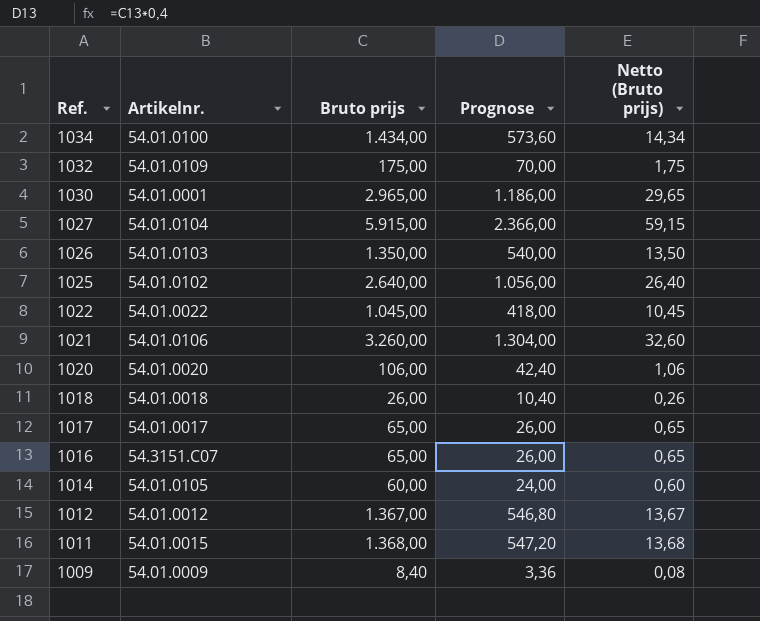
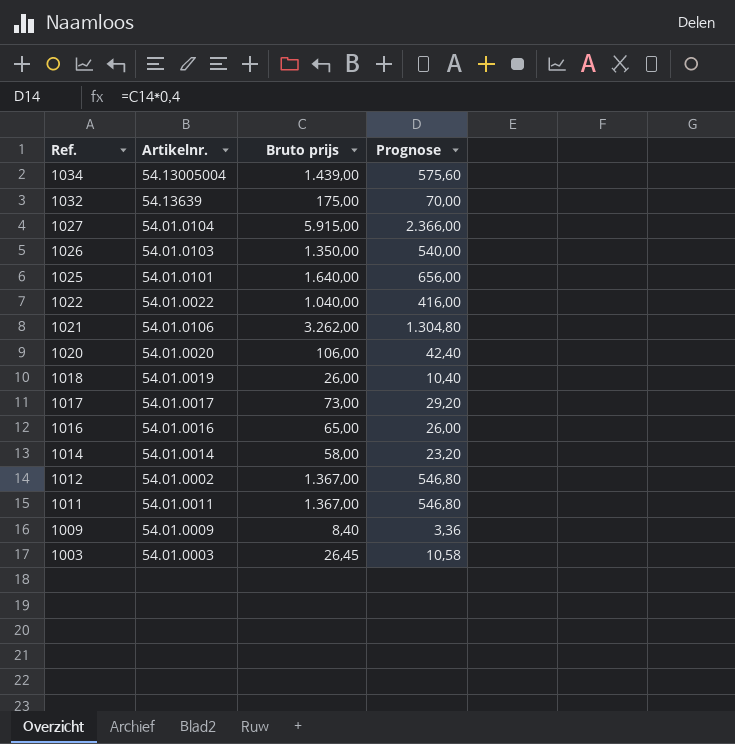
column Netto (Bruto prijs) | formula: [Bruto prijs] * 0,01 -> none
row 1030: 54.01.0001 | 2.965,00 | 1.186,00 | 29,65 -> none
1034 | Artikelnr.: 54.01.0100 -> 54.13005004
1034 | Bruto prijs: 1.434,00 -> 1.439,00
1034 | Prognose: 573,60 -> 575,60
1032 | Artikelnr.: 54.01.0109 -> 54.13639
1025 | Artikelnr.: 54.01.0102 -> 54.01.0101
1025 | Bruto prijs: 2.640,00 -> 1.640,00
1025 | Prognose: 1.056,00 -> 656,00
1022 | Bruto prijs: 1.045,00 -> 1.040,00
1022 | Prognose: 418,00 -> 416,00
1021 | Bruto prijs: 3.260,00 -> 3.262,00
1021 | Prognose: 1.304,00 -> 1.304,80
1018 | Artikelnr.: 54.01.0018 -> 54.01.0019
1017 | Bruto prijs: 65,00 -> 73,00
1017 | Prognose: 26,00 -> 29,20
1016 | Artikelnr.: 54.3151.C07 -> 54.01.0016
1014 | Artikelnr.: 54.01.0105 -> 54.01.0014
1014 | Bruto prijs: 60,00 -> 58,00
1014 | Prognose: 24,00 -> 23,20
1012 | Artikelnr.: 54.01.0012 -> 54.01.0002
1011 | Artikelnr.: 54.01.0015 -> 54.01.0011
1011 | Bruto prijs: 1.368,00 -> 1.367,00
1011 | Prognose: 547,20 -> 546,80
row 1003: none -> 54.01.0003 | 26,45 | 10,58

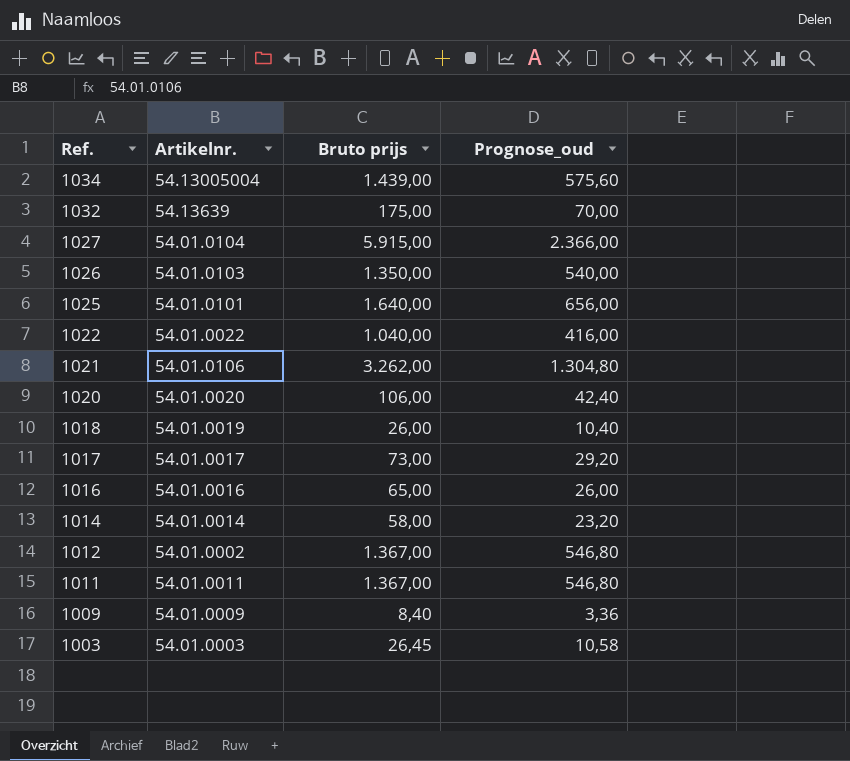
column name: Prognose -> Prognose_oud

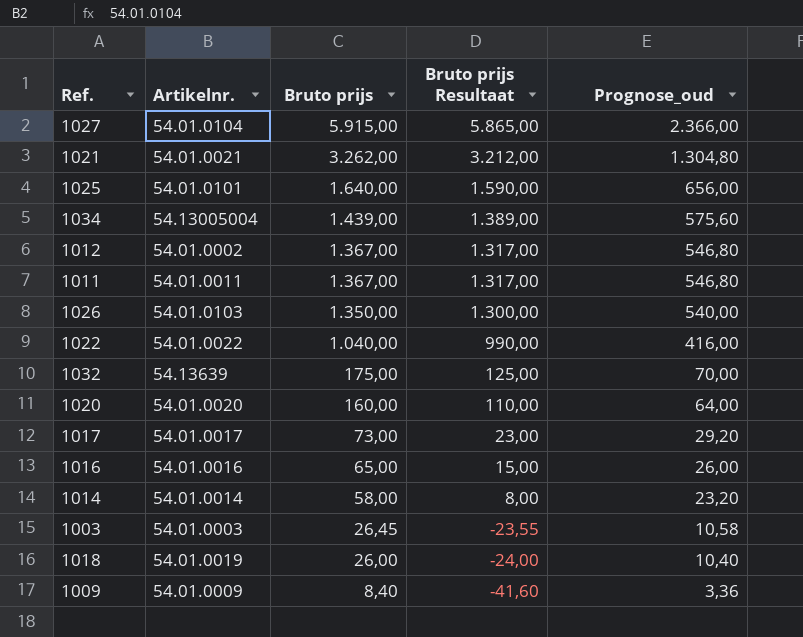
row order: Ref. descending -> Bruto prijs descending
column Bruto prijs Resultaat | formula: none -> [Bruto prijs] - 50
1021 | Artikelnr.: 54.01.0106 -> 54.01.0021
1020 | Bruto prijs: 106,00 -> 160,00
1020 | Prognose_oud: 42,40 -> 64,00

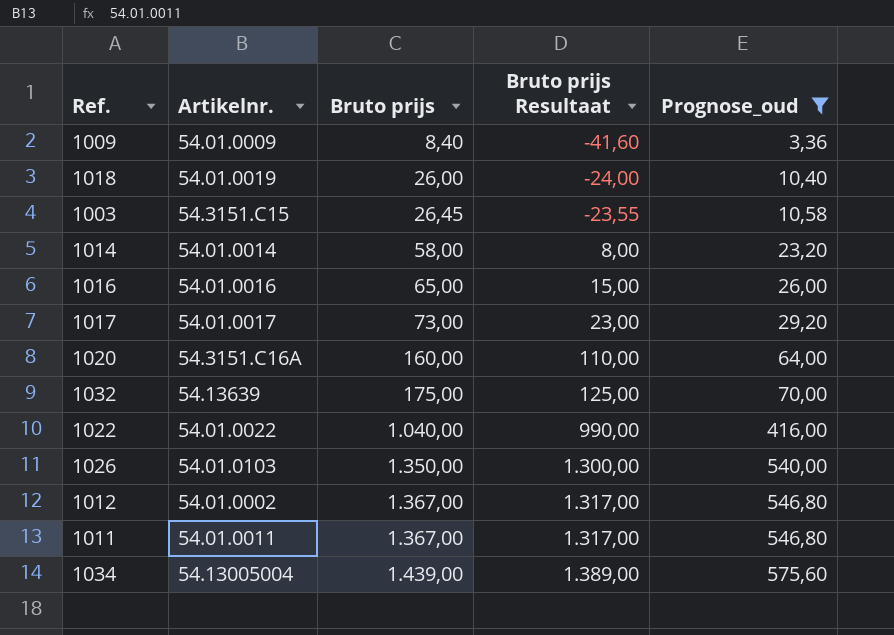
filter: none -> Prognose_oud <= 575,60
row order: Bruto prijs descending -> Bruto prijs ascending
1003 | Artikelnr.: 54.01.0003 -> 54.3151.C15
1020 | Artikelnr.: 54.01.0020 -> 54.3151.C16A

